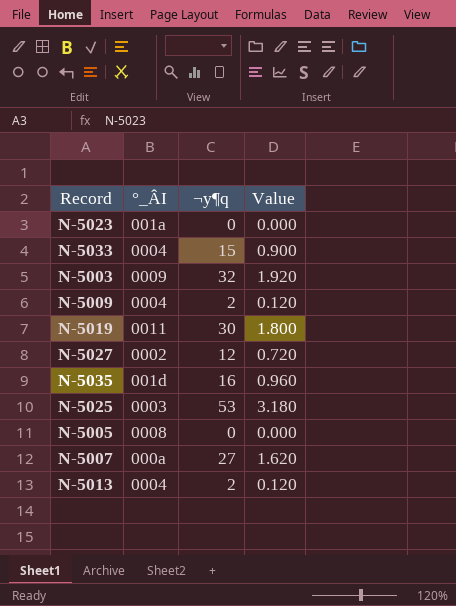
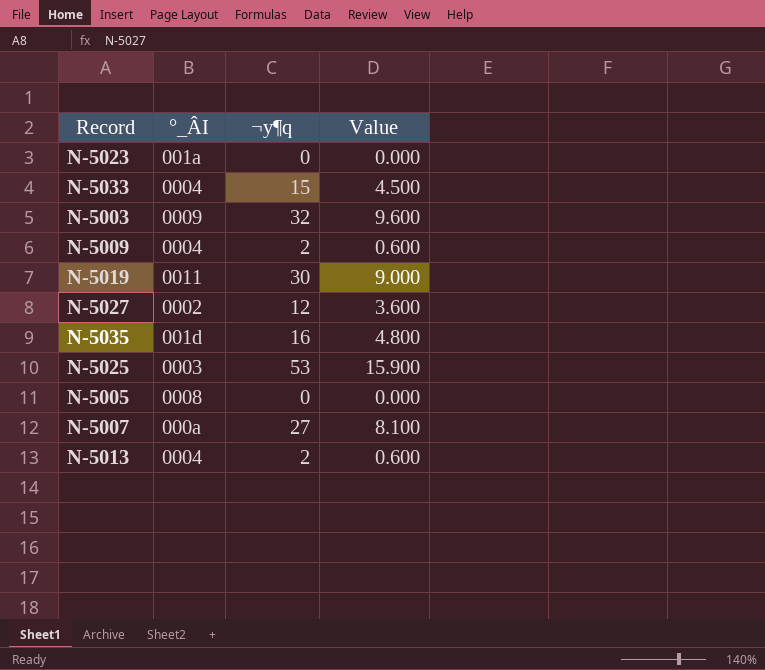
column Value | formula: [¬y¶q] * 0.06 -> [¬y¶q] * 0.3

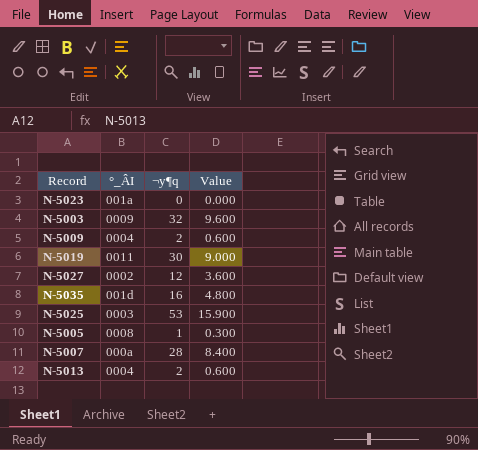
row N-5033: 0004 | 15 | 4.500 -> none
N-5005 | ¬y¶q: 0 -> 1
N-5005 | Value: 0.000 -> 0.300
N-5007 | ¬y¶q: 27 -> 28
N-5007 | Value: 8.100 -> 8.400

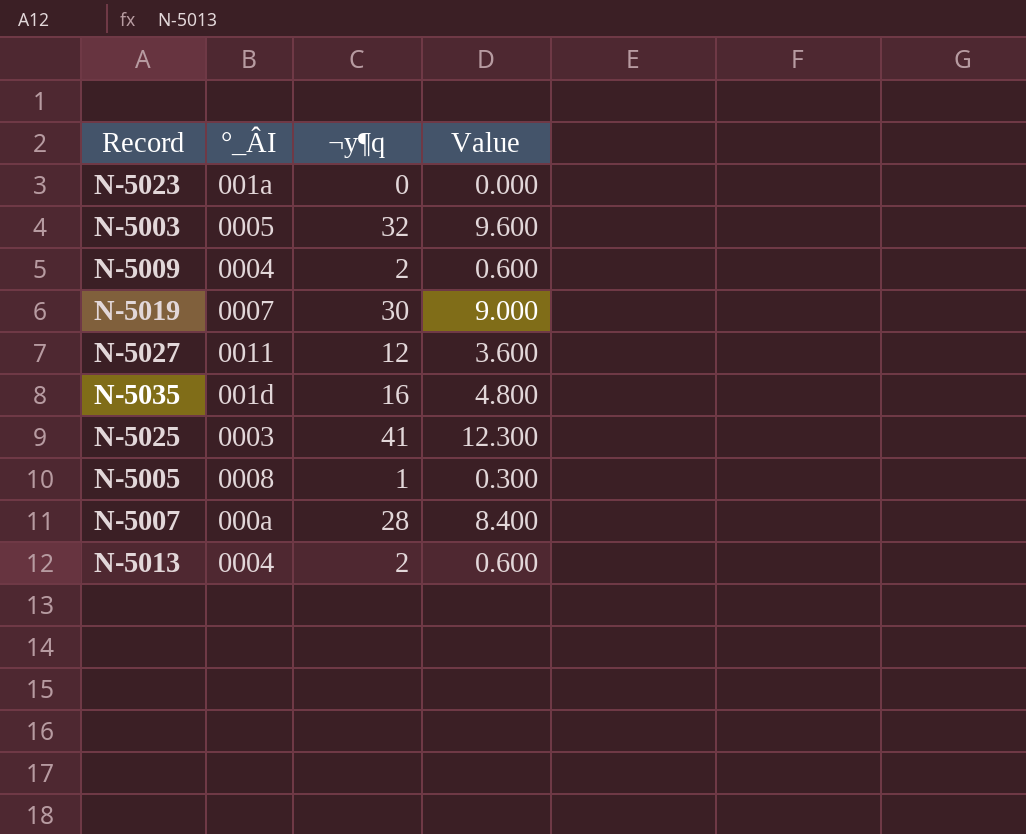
N-5003 | °_ÂI: 0009 -> 0005
N-5019 | °_ÂI: 0011 -> 0007
N-5027 | °_ÂI: 0002 -> 0011
N-5025 | ¬y¶q: 53 -> 41
N-5025 | Value: 15.900 -> 12.300

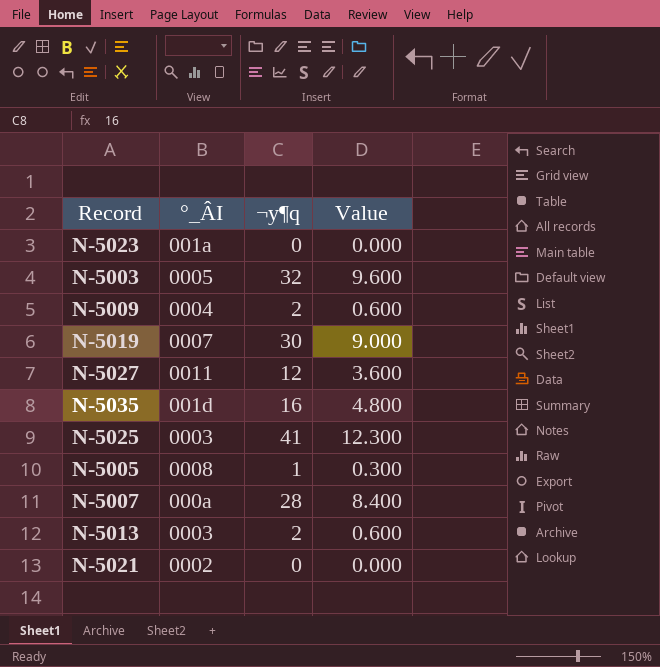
N-5013 | °_ÂI: 0004 -> 0003
row N-5021: none -> 0002 | 0 | 0.000

